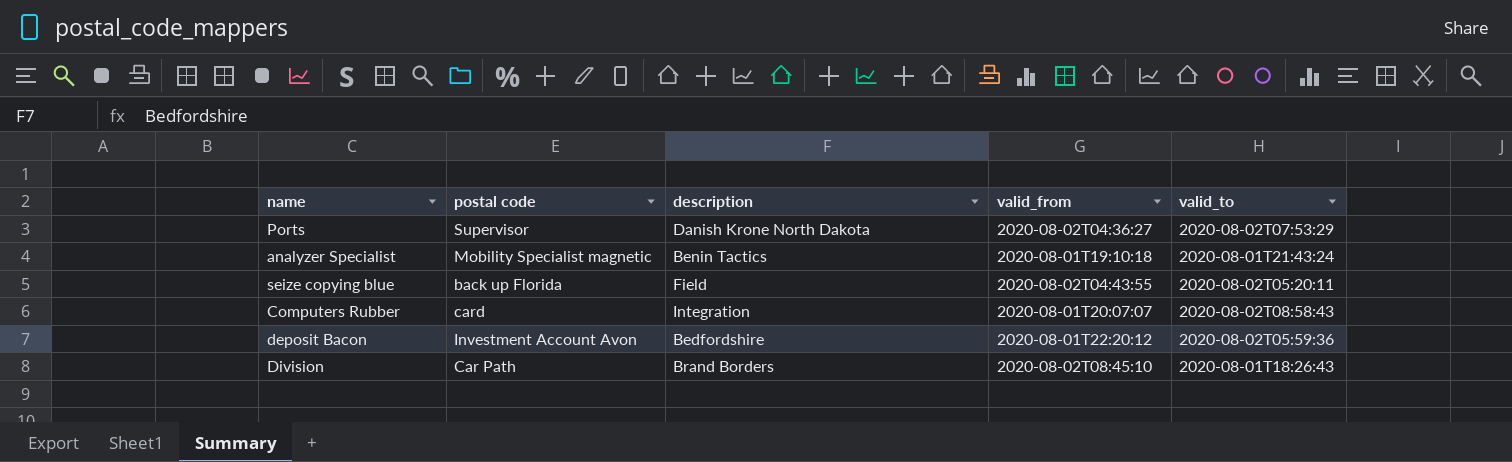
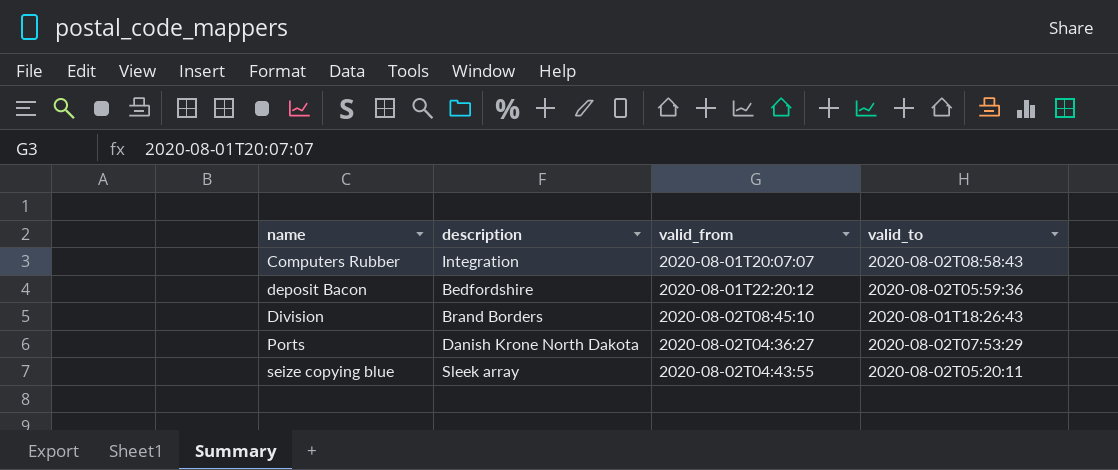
row order: none -> name ascending
column postal code | position: 2 -> none
row analyzer Specialist: Mobility Specialist magnetic | Benin Tactics | 2020-08-01T19:10:18 | 2020-08-01T21:43:24 -> none
seize copying blue | description: Field -> Sleek array

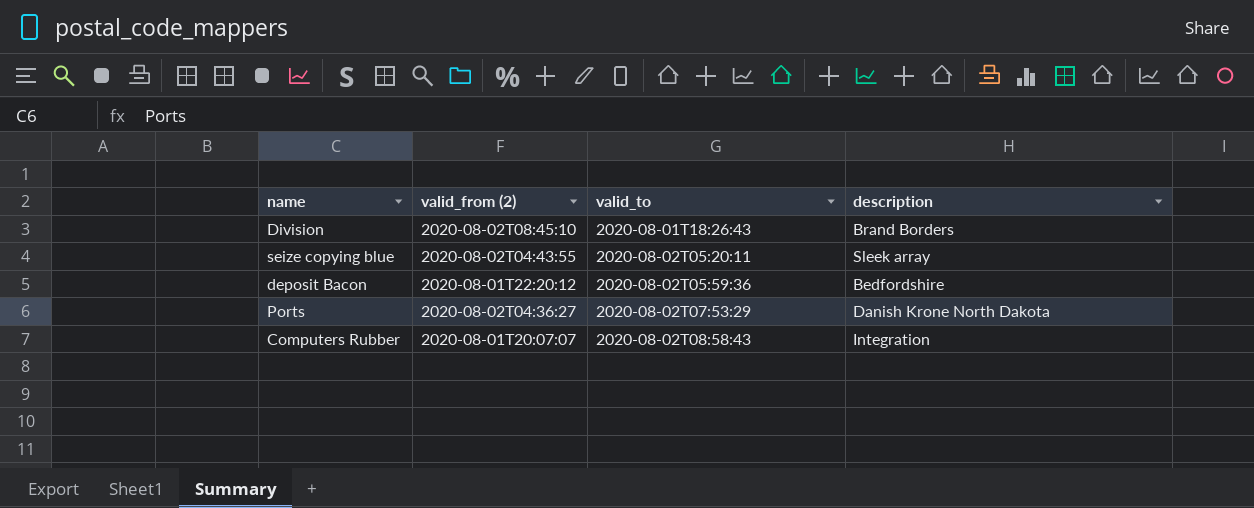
row order: name ascending -> valid_to ascending
column name: valid_from -> valid_from (2)
column description | position: 2 -> 4

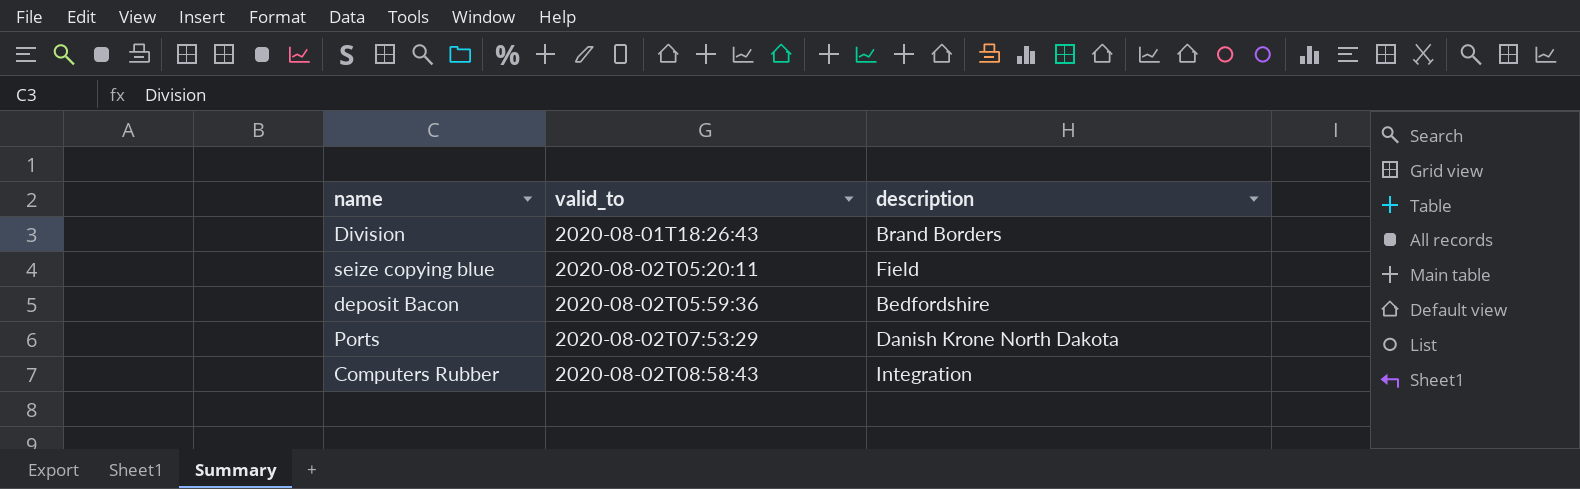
column valid_from (2) | position: 2 -> none
seize copying blue | description: Sleek array -> Field

